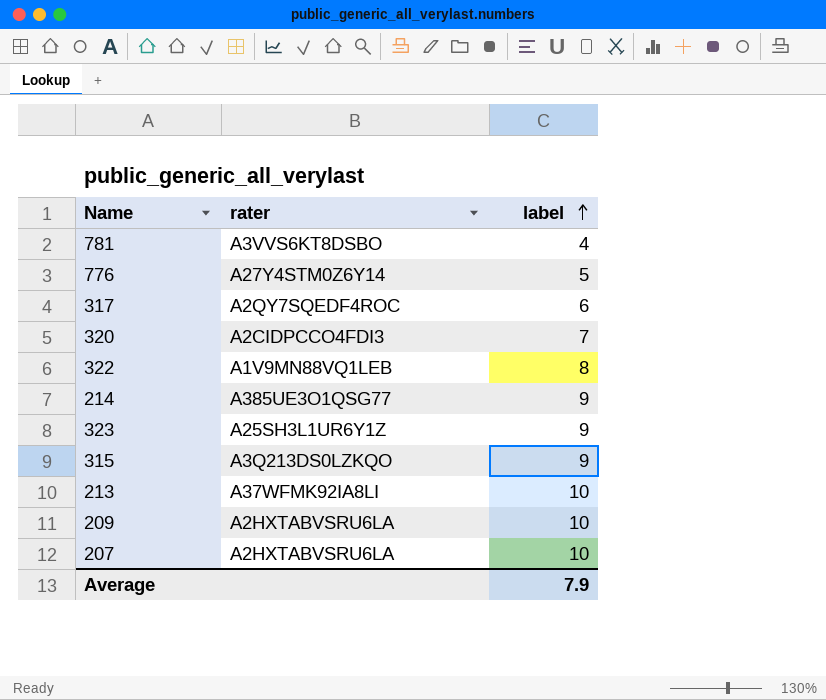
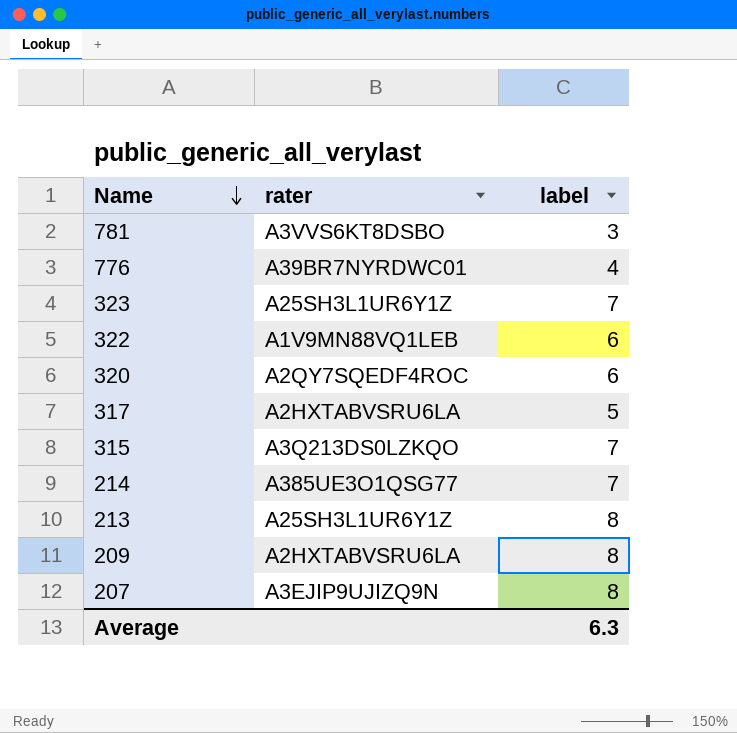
row order: label ascending -> Name descending
781 | label: 4 -> 3
776 | rater: A27Y4STM0Z6Y14 -> A39BR7NYRDWC01
776 | label: 5 -> 4
323 | label: 9 -> 7
322 | label: 8 -> 6
320 | rater: A2CIDPCCO4FDI3 -> A2QY7SQEDF4ROC
320 | label: 7 -> 6
317 | rater: A2QY7SQEDF4ROC -> A2HXTABVSRU6LA
317 | label: 6 -> 5
315 | label: 9 -> 7
214 | label: 9 -> 7
213 | rater: A37WFMK92IA8LI -> A25SH3L1UR6Y1Z
213 | label: 10 -> 8
209 | label: 10 -> 8
207 | rater: A2HXTABVSRU6LA -> A3EJIP9UJIZQ9N
207 | label: 10 -> 8
Average | label: 7.9 -> 6.3

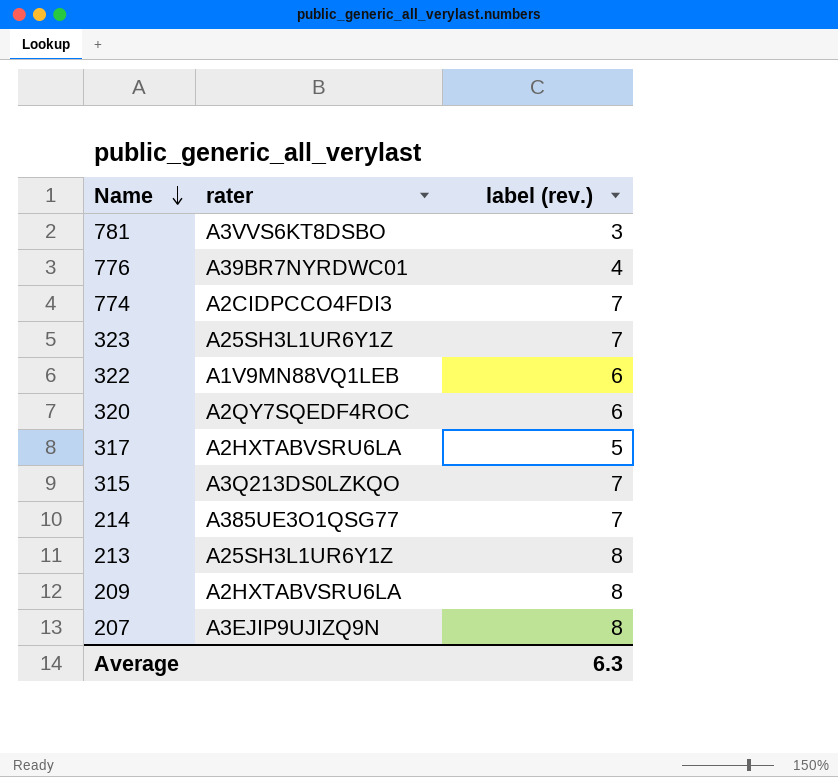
column name: label -> label (rev.)
row 774: none -> A2CIDPCCO4FDI3 | 7

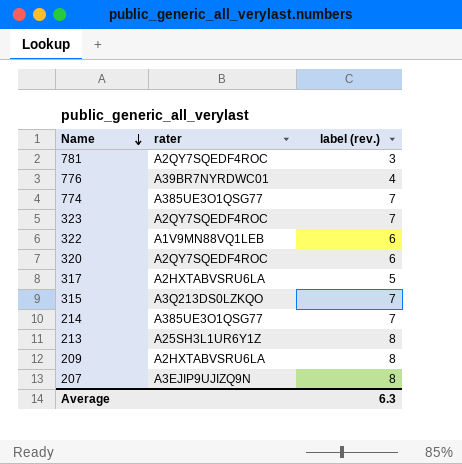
781 | rater: A3VVS6KT8DSBO -> A2QY7SQEDF4ROC
774 | rater: A2CIDPCCO4FDI3 -> A385UE3O1QSG77
323 | rater: A25SH3L1UR6Y1Z -> A2QY7SQEDF4ROC

